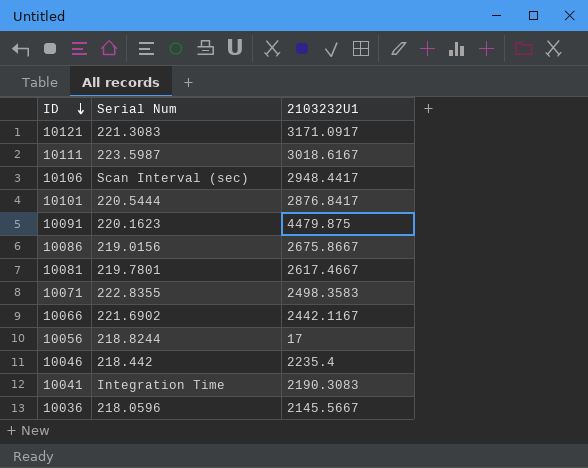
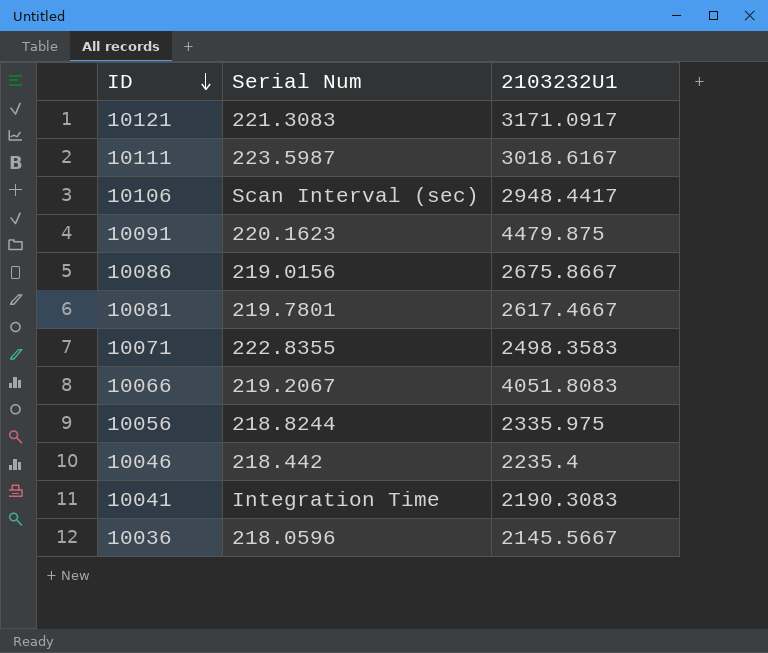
row 10101: 220.5444 | 2876.8417 -> none
10066 | Serial Num: 221.6902 -> 219.2067
10066 | 2103232U1: 2442.1167 -> 4051.8083
10056 | 2103232U1: 17 -> 2335.975

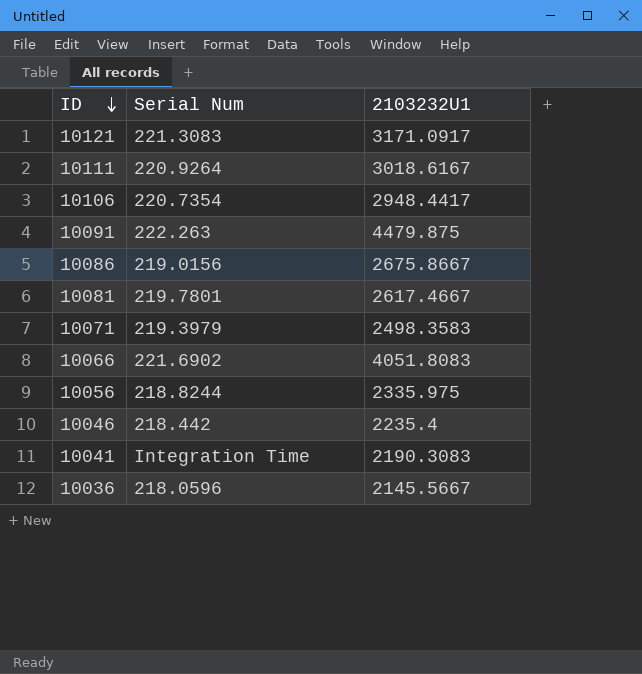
10111 | Serial Num: 223.5987 -> 220.9264
10106 | Serial Num: Scan Interval (sec) -> 220.7354
10091 | Serial Num: 220.1623 -> 222.263
10071 | Serial Num: 222.8355 -> 219.3979
10066 | Serial Num: 219.2067 -> 221.6902

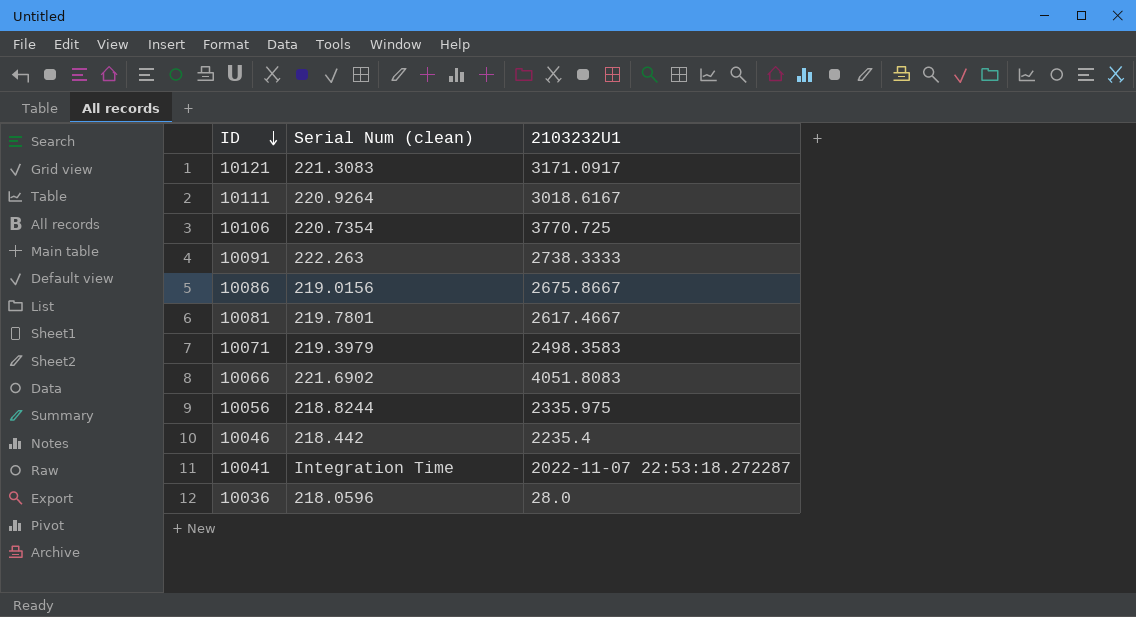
column name: Serial Num -> Serial Num (clean)
10106 | 2103232U1: 2948.4417 -> 3770.725
10091 | 2103232U1: 4479.875 -> 2738.3333
10041 | 2103232U1: 2190.3083 -> 2022-11-07 22:53:18.272287
10036 | 2103232U1: 2145.5667 -> 28.0

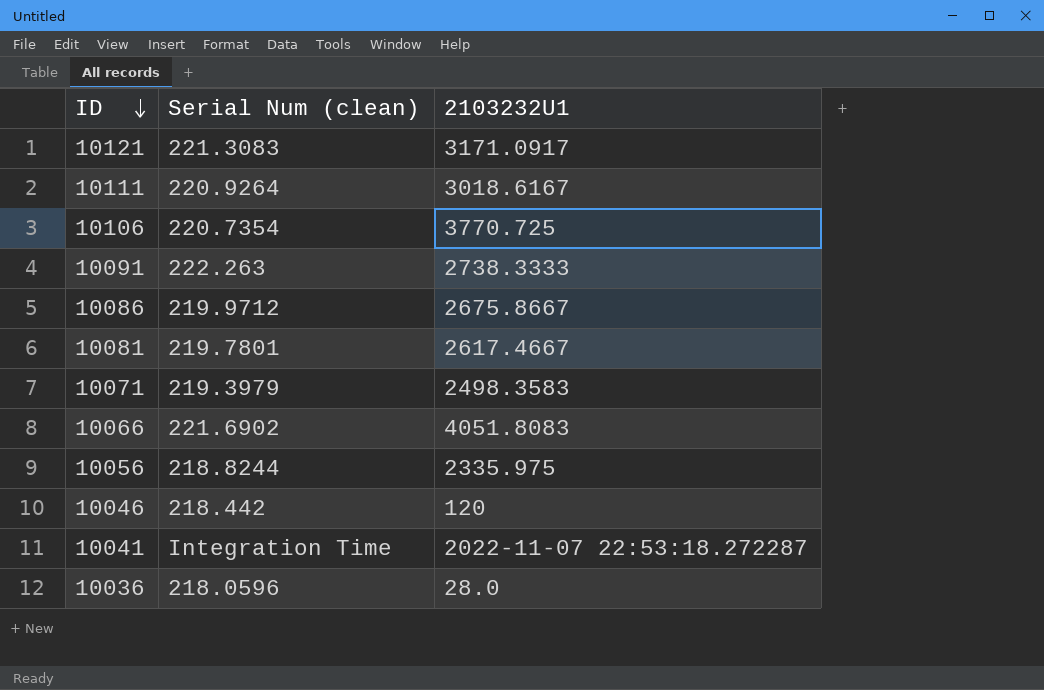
10086 | Serial Num (clean): 219.0156 -> 219.9712
10046 | 2103232U1: 2235.4 -> 120

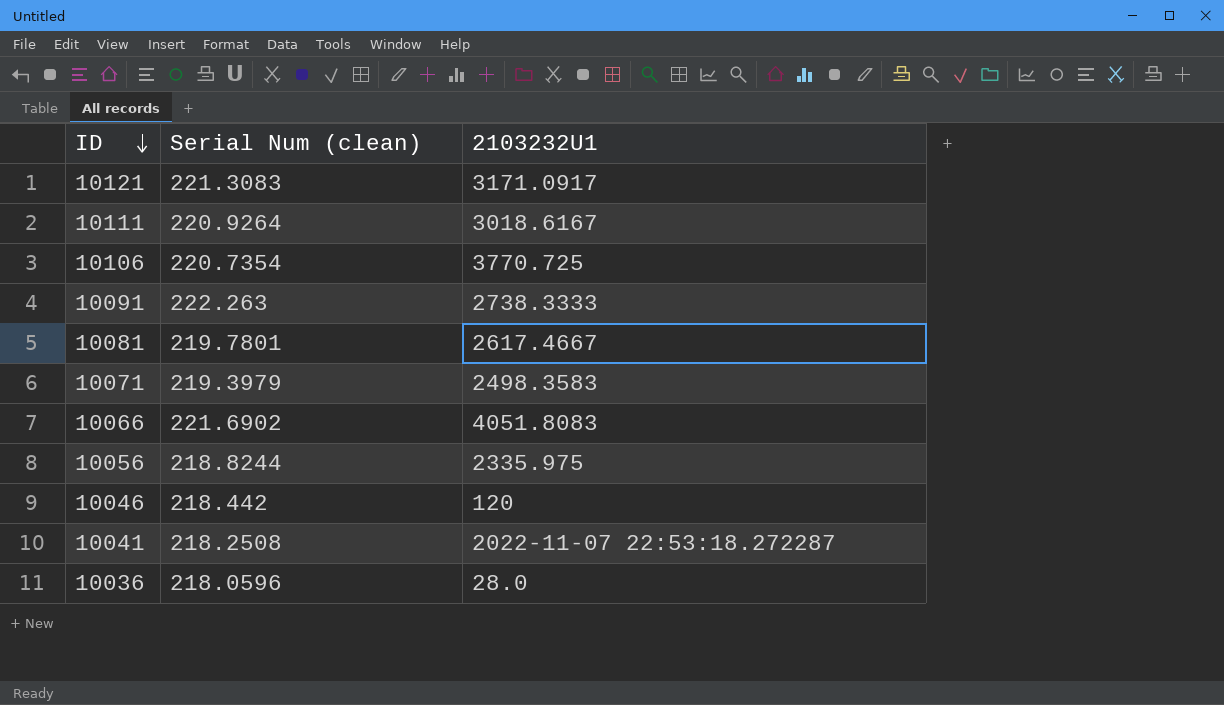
row 10086: 219.9712 | 2675.8667 -> none
10041 | Serial Num (clean): Integration Time -> 218.2508

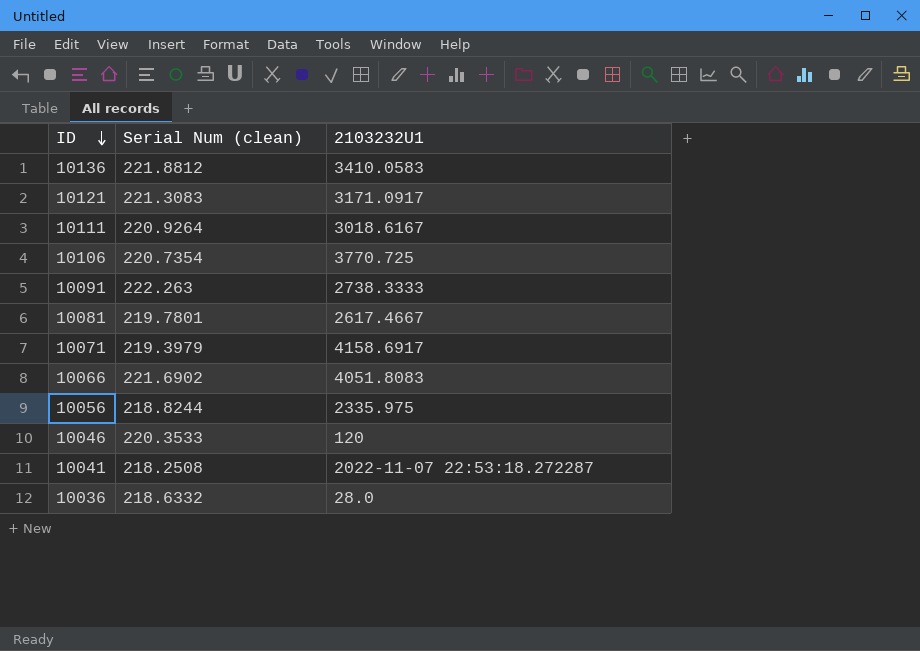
row 10136: none -> 221.8812 | 3410.0583
10071 | 2103232U1: 2498.3583 -> 4158.6917
10046 | Serial Num (clean): 218.442 -> 220.3533
10036 | Serial Num (clean): 218.0596 -> 218.6332

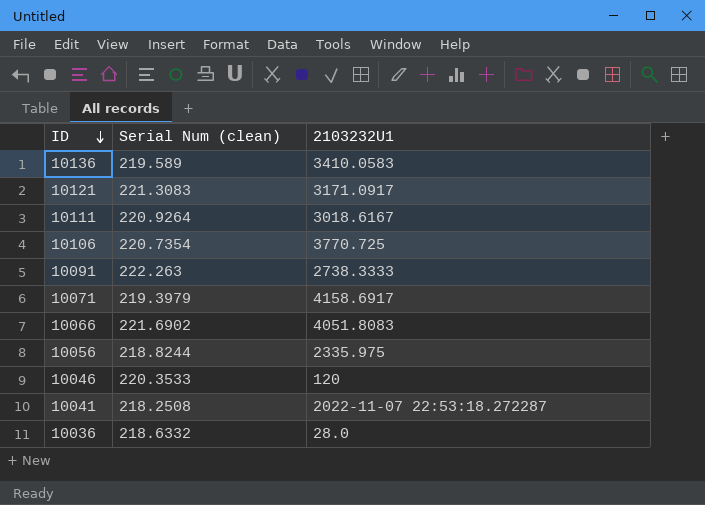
row 10081: 219.7801 | 2617.4667 -> none
10136 | Serial Num (clean): 221.8812 -> 219.589

